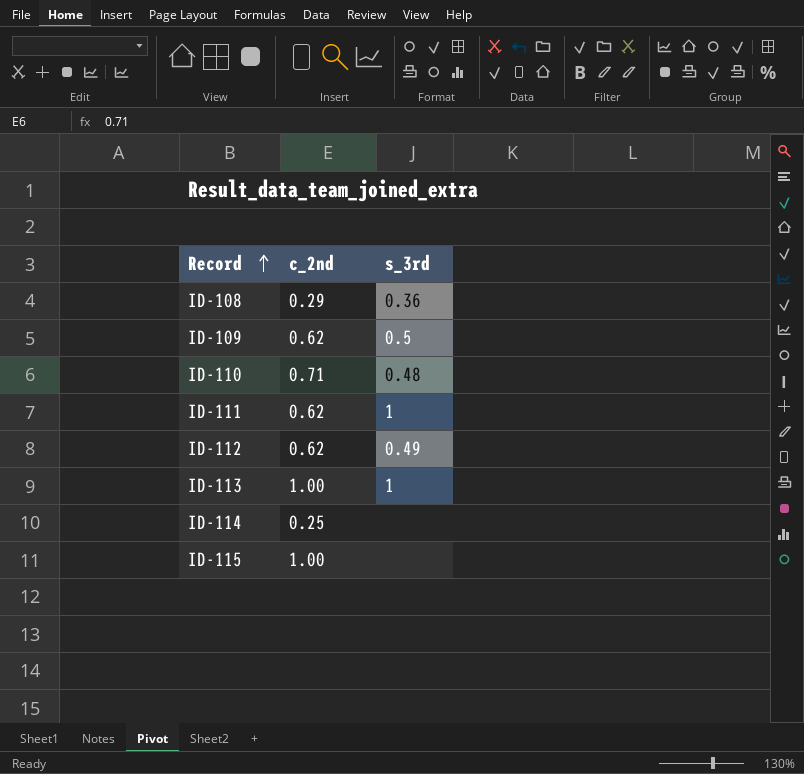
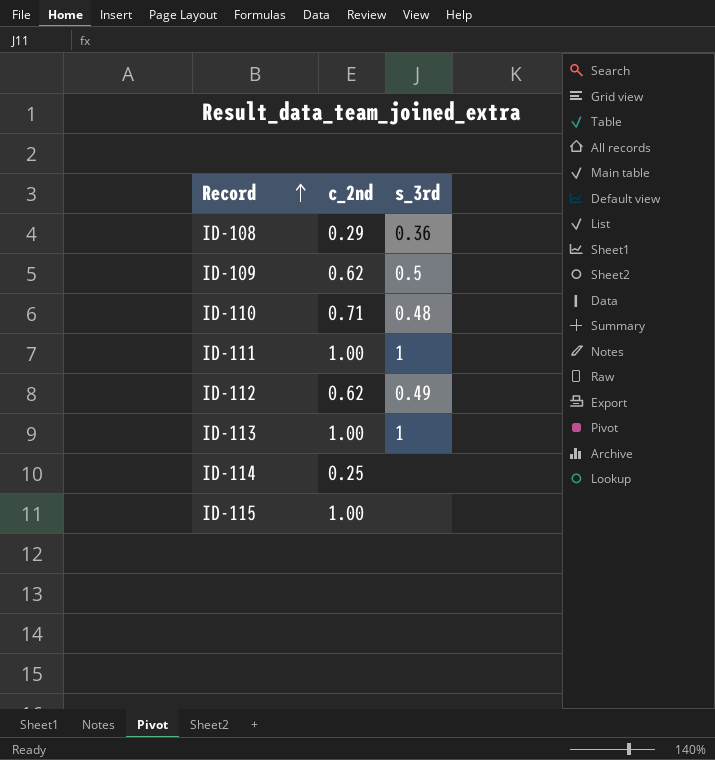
ID-111 | c_2nd: 0.62 -> 1.00

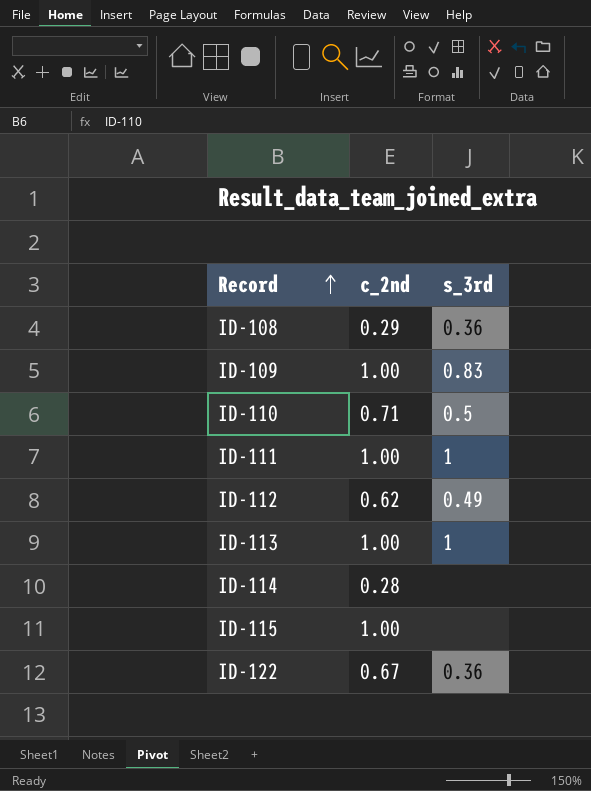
ID-109 | c_2nd: 0.62 -> 1.00
ID-109 | s_3rd: 0.5 -> 0.83
ID-110 | s_3rd: 0.48 -> 0.5
ID-114 | c_2nd: 0.25 -> 0.28
row ID-122: none -> 0.67 | 0.36

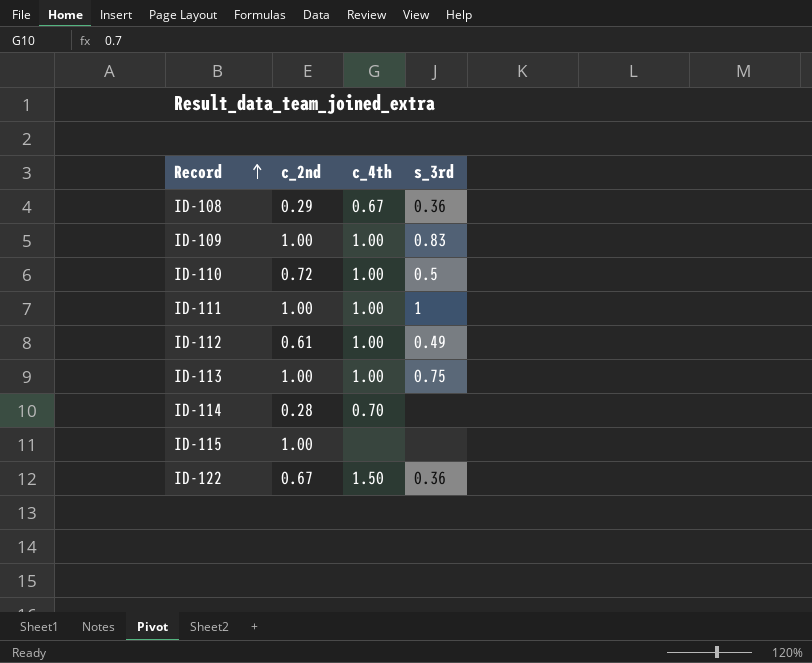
column c_4th | position: none -> 3
ID-110 | c_2nd: 0.71 -> 0.72
ID-112 | c_2nd: 0.62 -> 0.61
ID-113 | s_3rd: 1 -> 0.75

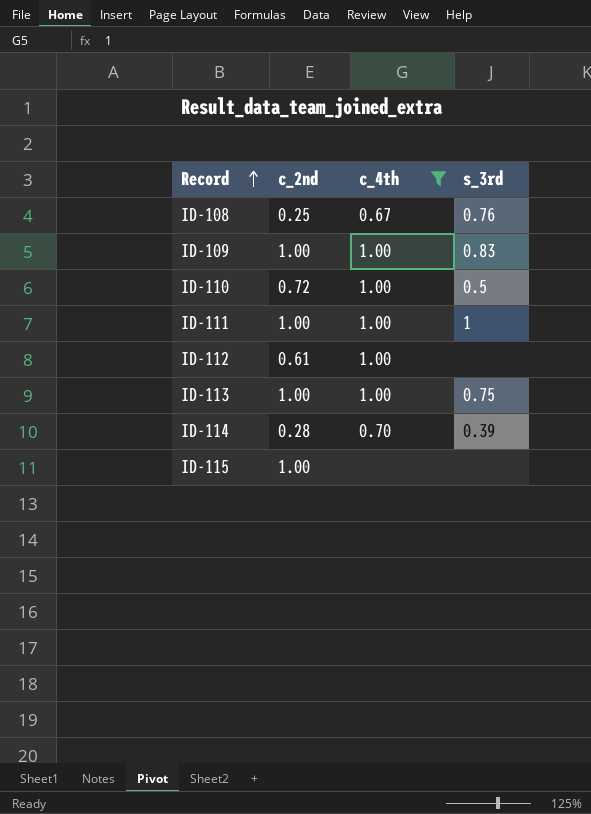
filter: none -> c_4th != 1.50
ID-108 | c_2nd: 0.29 -> 0.25
ID-108 | s_3rd: 0.36 -> 0.76
ID-112 | s_3rd: 0.49 -> none
ID-114 | s_3rd: none -> 0.39

